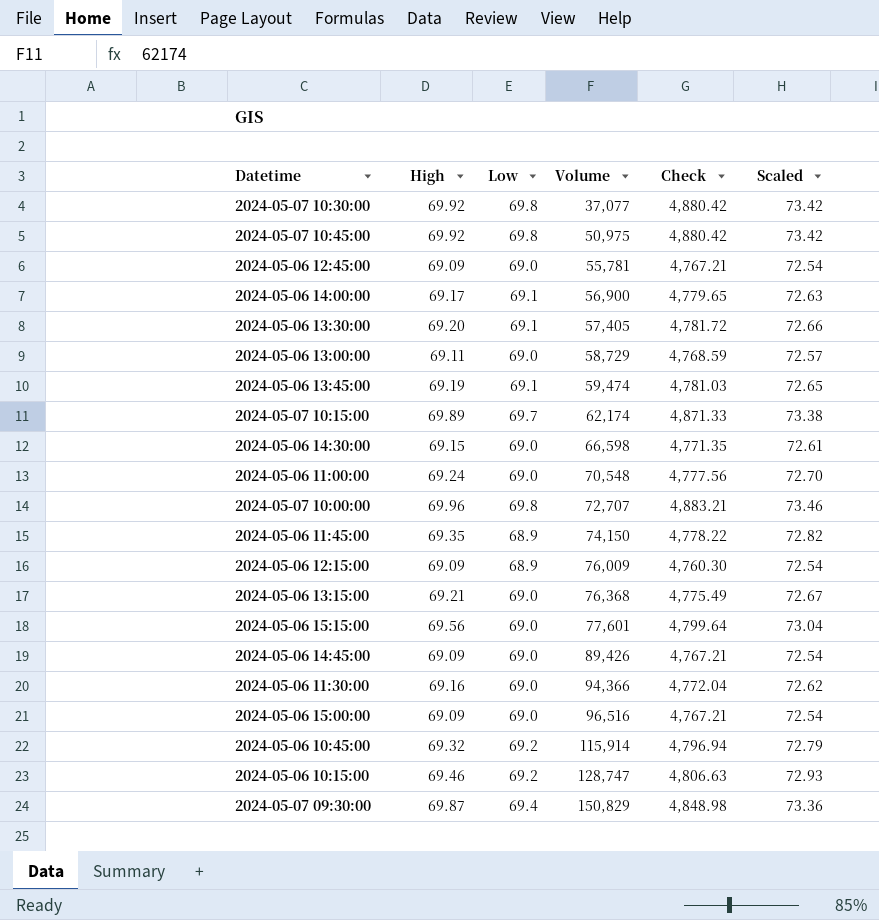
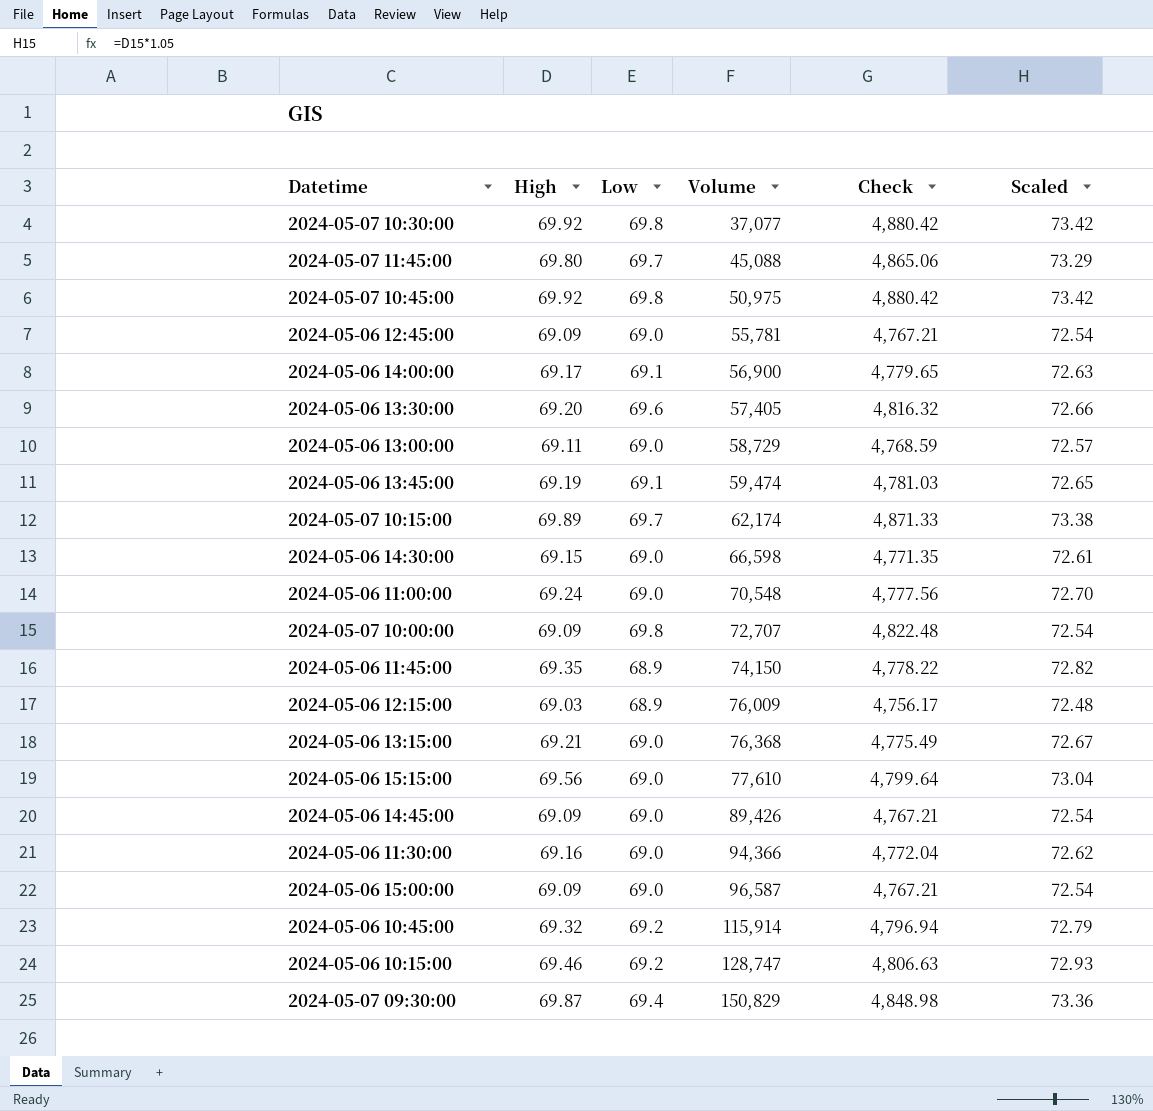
row 2024-05-07 11:45:00: none -> 69.80 | 69.7 | 45,088 | 4,865.06 | 73.29
2024-05-06 13:30:00 | Low: 69.1 -> 69.6
2024-05-06 13:30:00 | Check: 4,781.72 -> 4,816.32
2024-05-07 10:00:00 | High: 69.96 -> 69.09
2024-05-07 10:00:00 | Check: 4,883.21 -> 4,822.48
2024-05-07 10:00:00 | Scaled: 73.46 -> 72.54
2024-05-06 12:15:00 | High: 69.09 -> 69.03
2024-05-06 12:15:00 | Check: 4,760.30 -> 4,756.17
2024-05-06 12:15:00 | Scaled: 72.54 -> 72.48
2024-05-06 15:15:00 | Volume: 77,601 -> 77,610
2024-05-06 15:00:00 | Volume: 96,516 -> 96,587

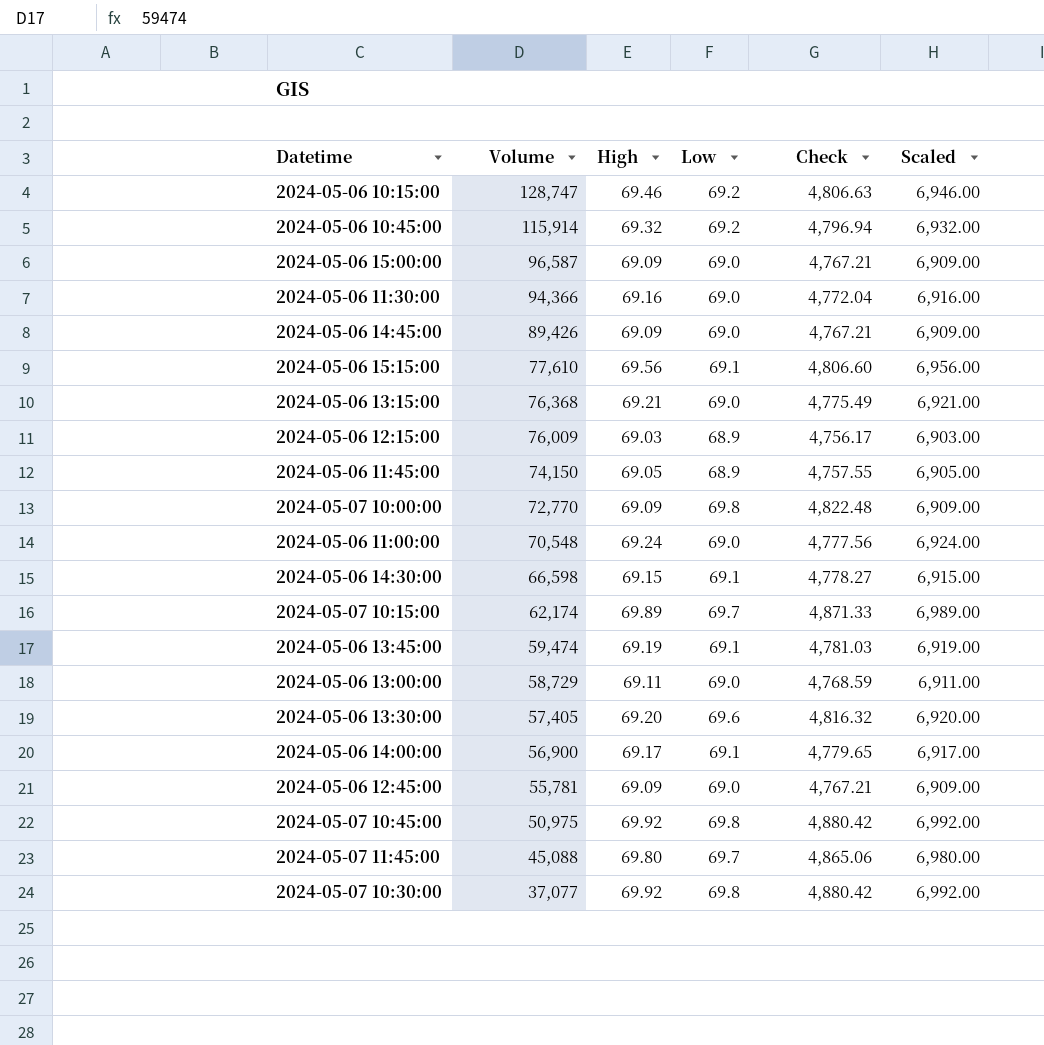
row order: Volume ascending -> Volume descending
column Volume | position: 4 -> 2
column Scaled | formula: [High] * 1.05 -> [High] * 100
row 2024-05-07 09:30:00: 69.87 | 69.4 | 150,829 | 4,848.98 | 73.36 -> none
2024-05-06 15:15:00 | Low: 69.0 -> 69.1
2024-05-06 15:15:00 | Check: 4,799.64 -> 4,806.60
2024-05-06 11:45:00 | High: 69.35 -> 69.05
2024-05-06 11:45:00 | Check: 4,778.22 -> 4,757.55
2024-05-07 10:00:00 | Volume: 72,707 -> 72,770
2024-05-06 14:30:00 | Low: 69.0 -> 69.1
2024-05-06 14:30:00 | Check: 4,771.35 -> 4,778.27

